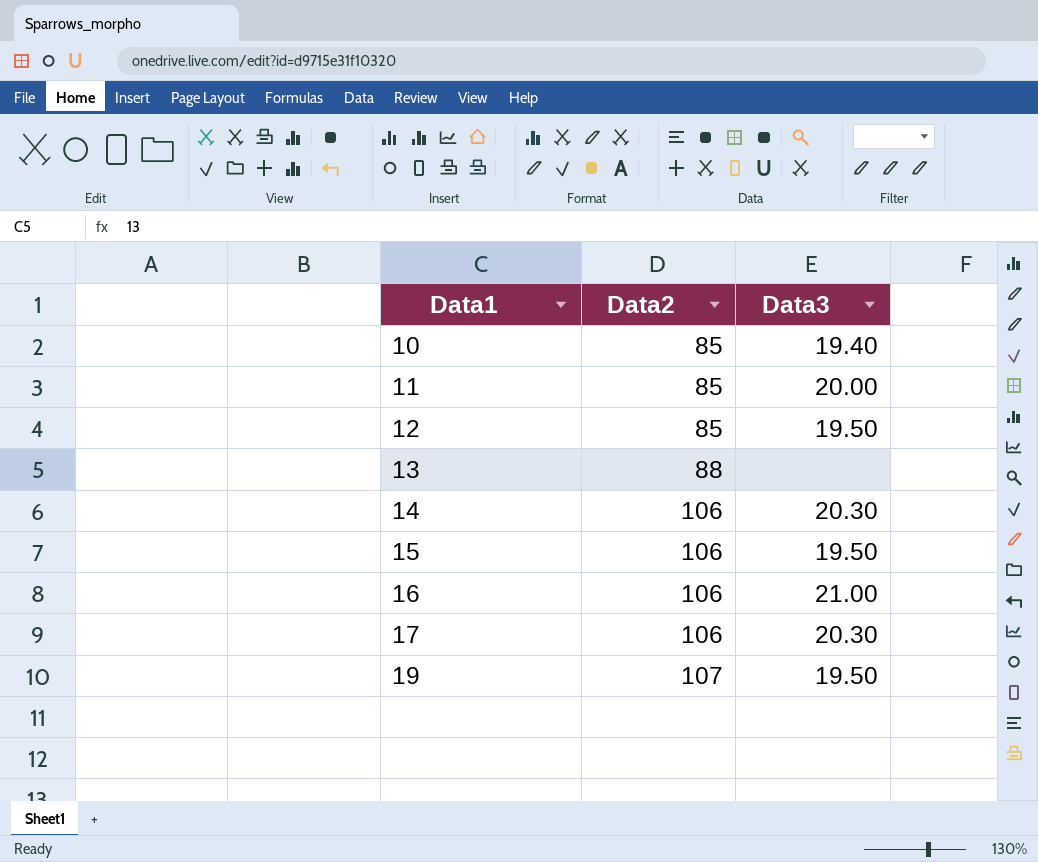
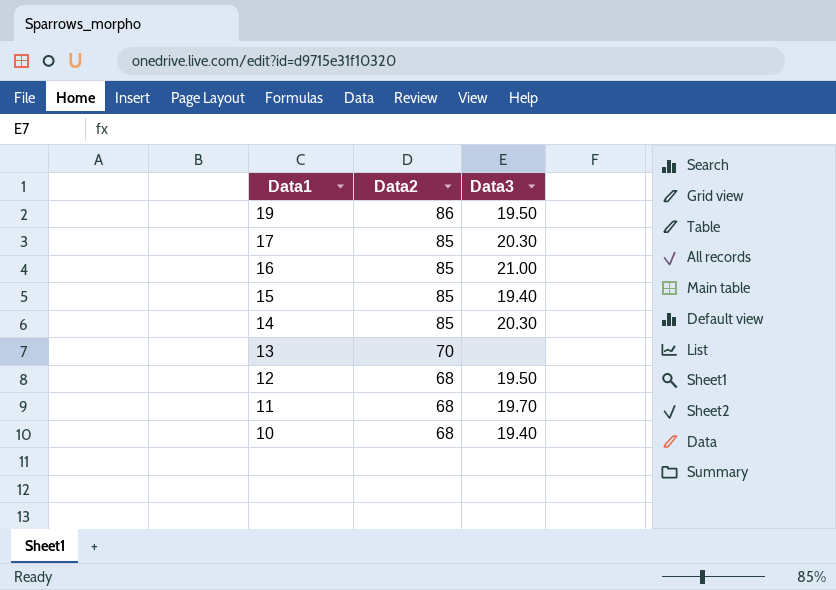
row order: Data1 ascending -> Data1 descending
19 | Data2: 107 -> 86
17 | Data2: 106 -> 85
16 | Data2: 106 -> 85
15 | Data2: 106 -> 85
15 | Data3: 19.50 -> 19.40
14 | Data2: 106 -> 85
13 | Data2: 88 -> 70
12 | Data2: 85 -> 68
11 | Data2: 85 -> 68
11 | Data3: 20.00 -> 19.70
10 | Data2: 85 -> 68

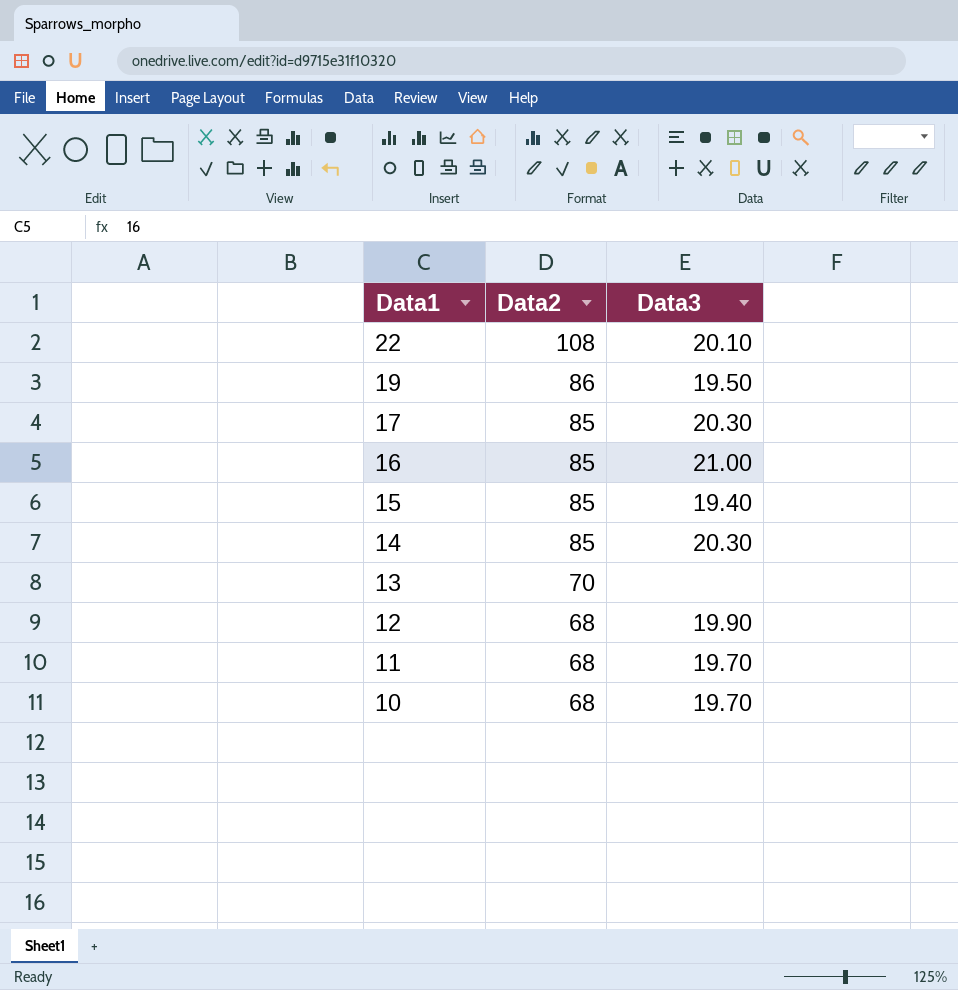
row 22: none -> 108 | 20.10
12 | Data3: 19.50 -> 19.90
10 | Data3: 19.40 -> 19.70

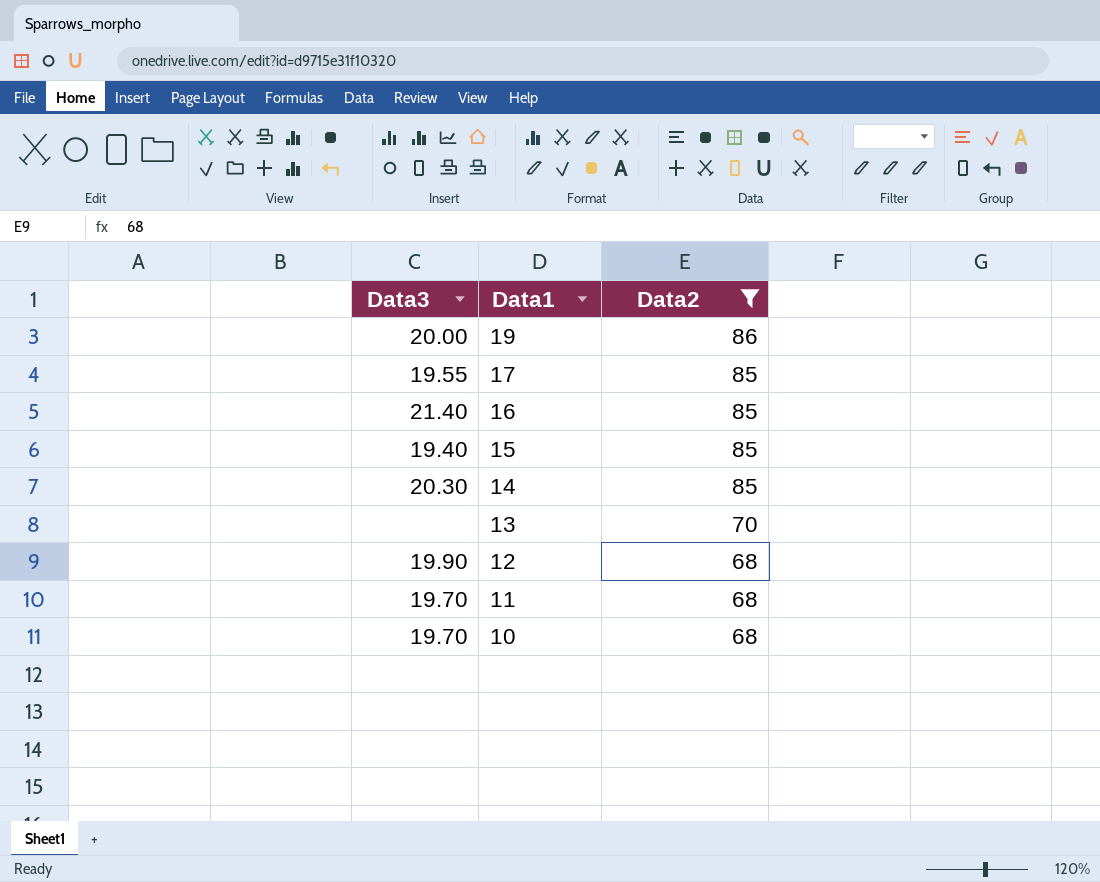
filter: none -> Data2 != 108
column Data3 | position: 3 -> 1
19 | Data3: 19.50 -> 20.00
17 | Data3: 20.30 -> 19.55
16 | Data3: 21.00 -> 21.40

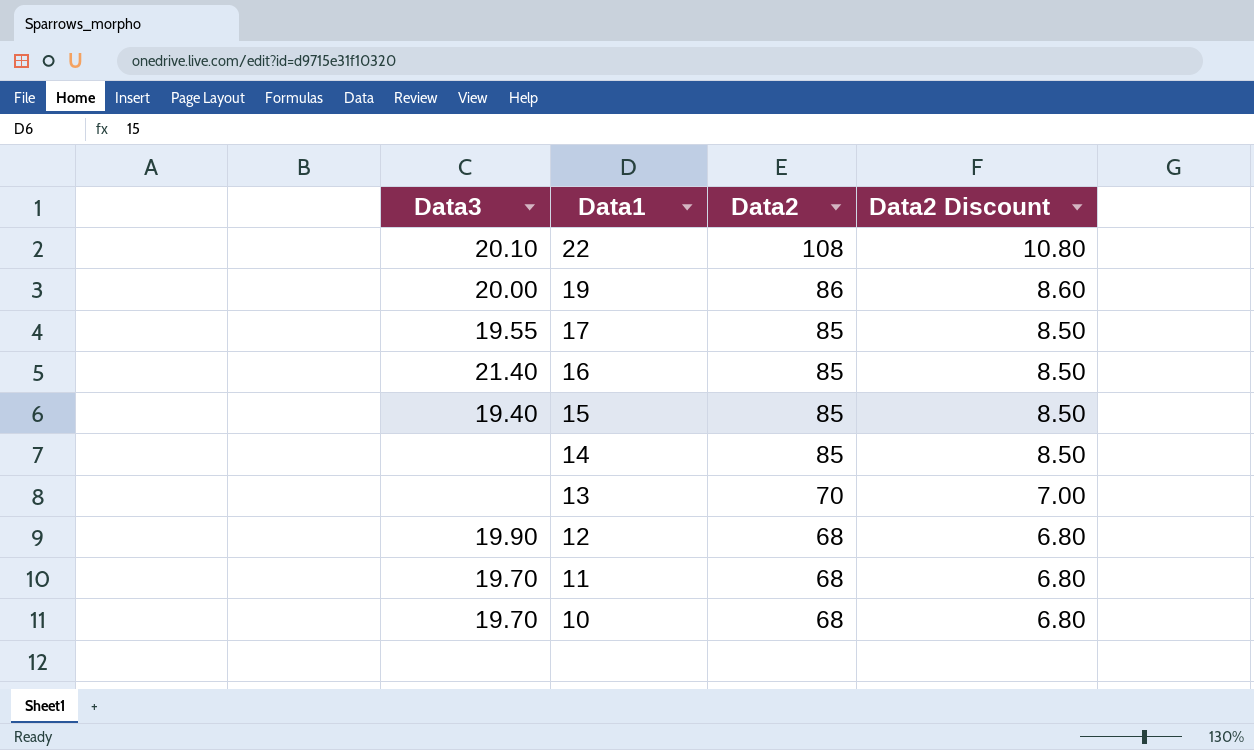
filter: Data2 != 108 -> none
column Data2 Discount | formula: none -> [Data2] * 0.1
14 | Data3: 20.30 -> none

